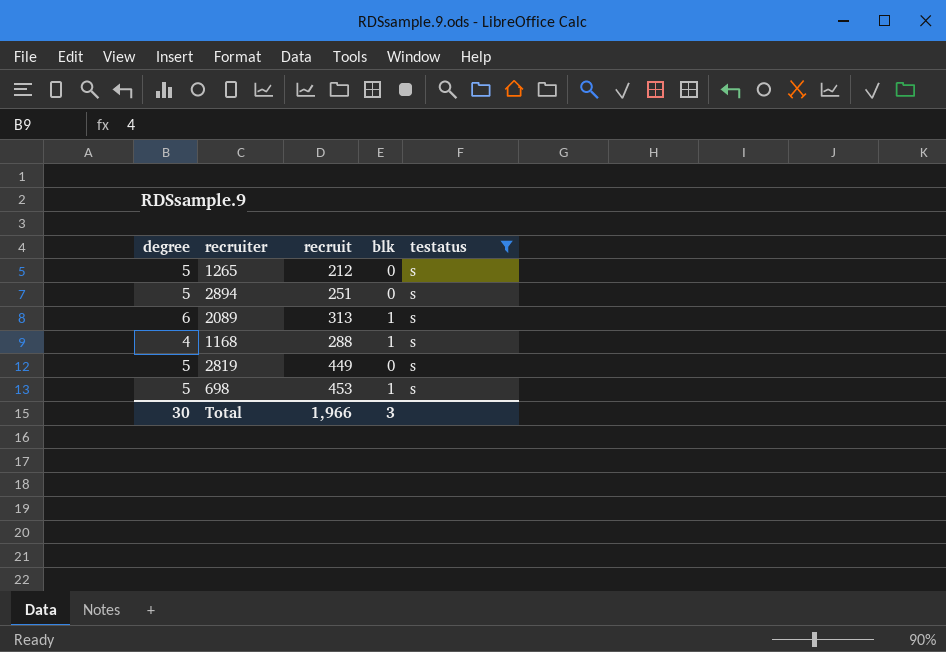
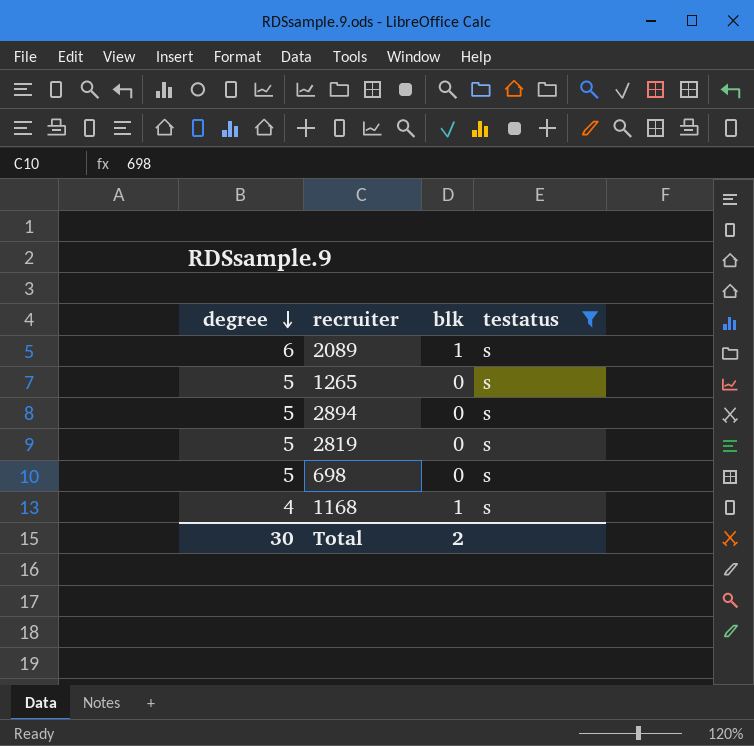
row order: none -> degree descending
column recruit | position: 3 -> none
698 | blk: 1 -> 0
Total | blk: 3 -> 2

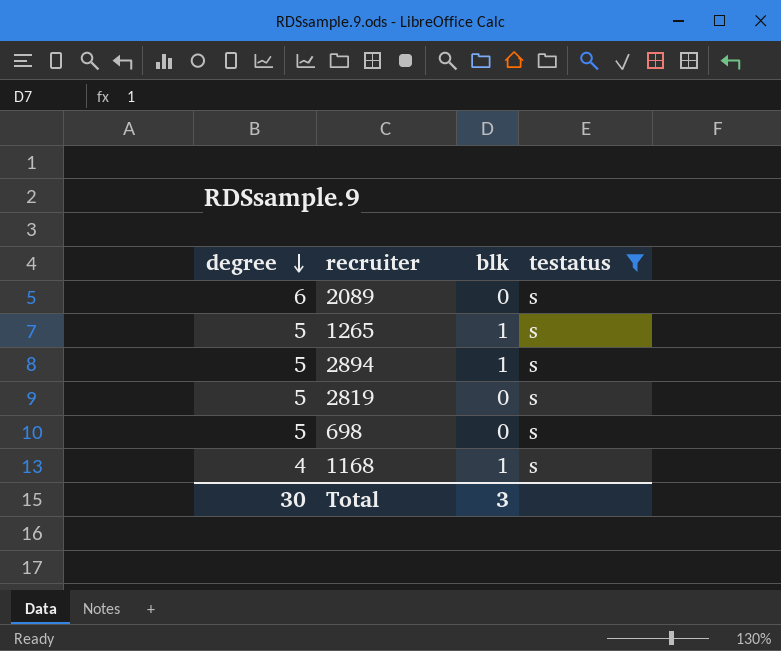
2089 | blk: 1 -> 0
1265 | blk: 0 -> 1
2894 | blk: 0 -> 1
Total | blk: 2 -> 3

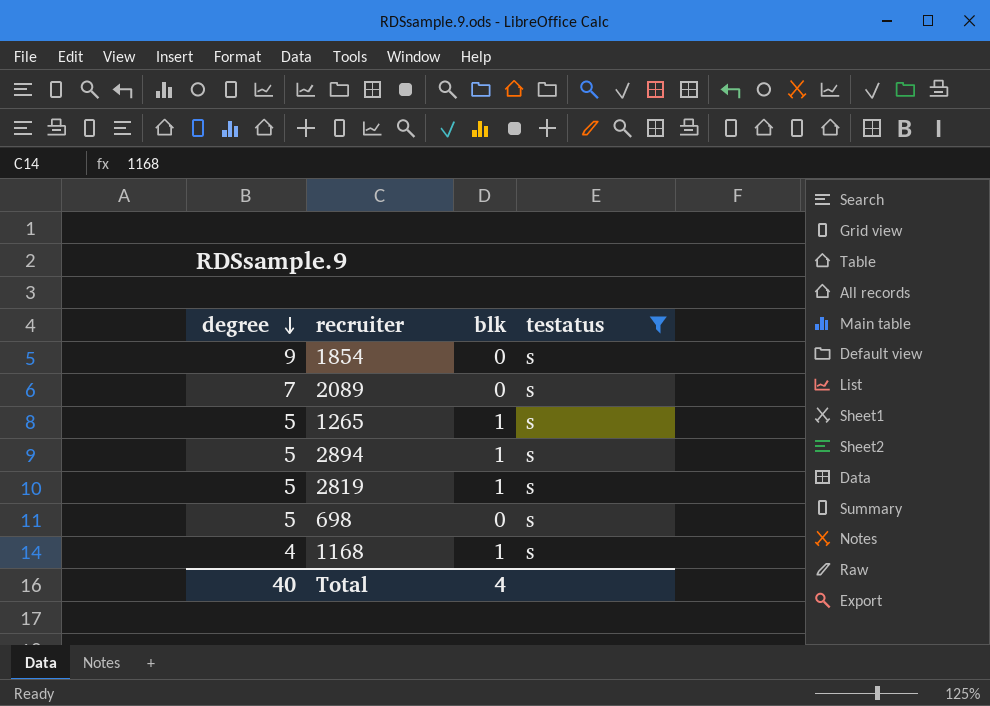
row 1854: none -> 9 | 0 | s
2089 | degree: 6 -> 7
2819 | blk: 0 -> 1
Total | degree: 30 -> 40
Total | blk: 3 -> 4

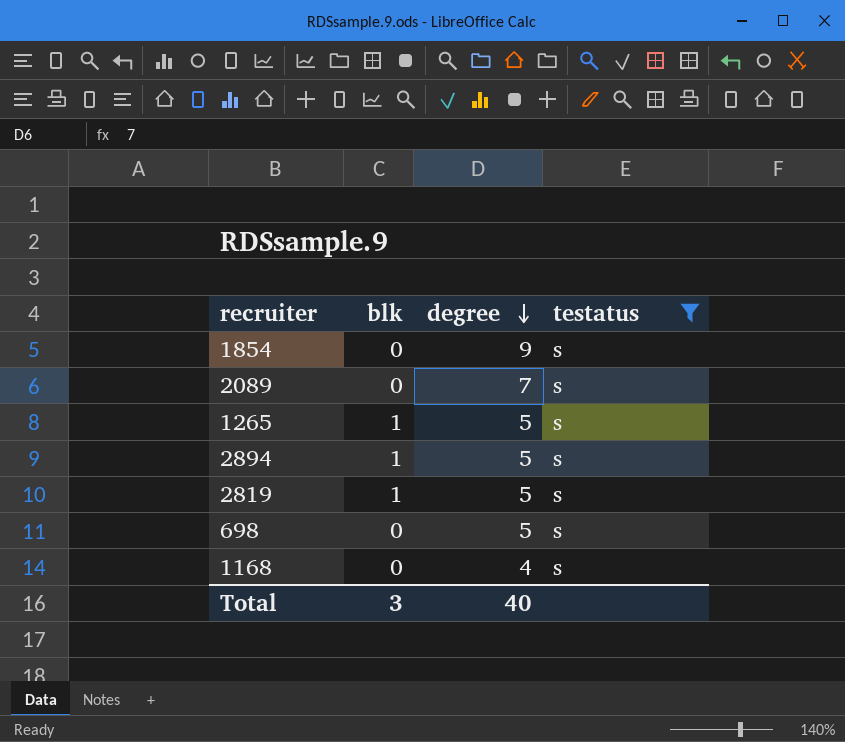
column degree | position: 1 -> 3
1168 | blk: 1 -> 0
Total | blk: 4 -> 3

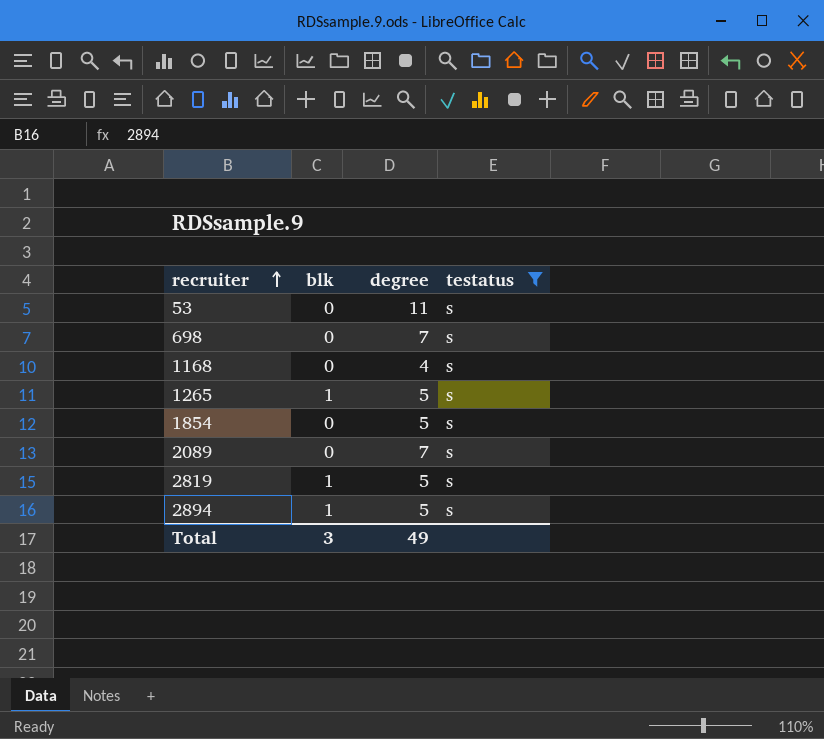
row order: degree descending -> recruiter ascending
row 53: none -> 0 | 11 | s
698 | degree: 5 -> 7
1854 | degree: 9 -> 5
Total | degree: 40 -> 49

